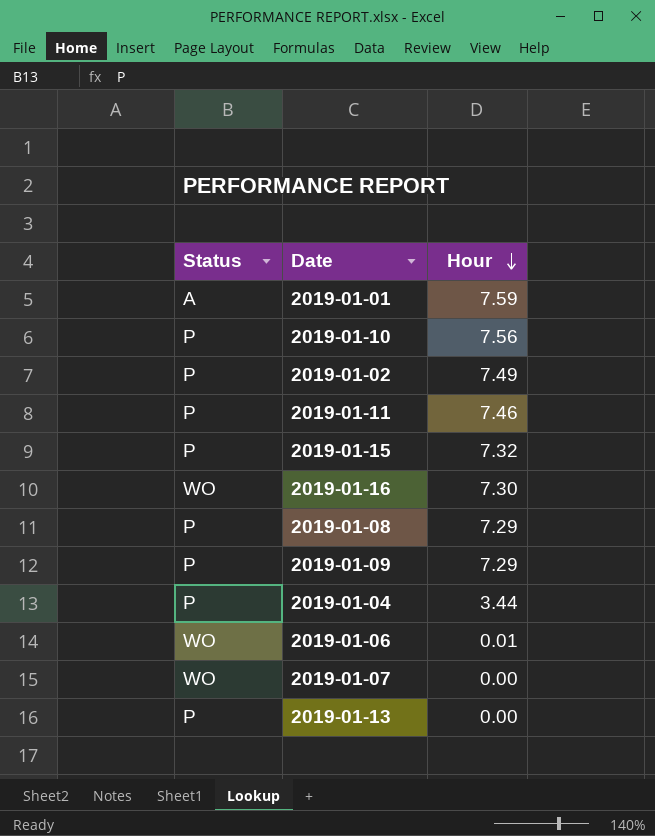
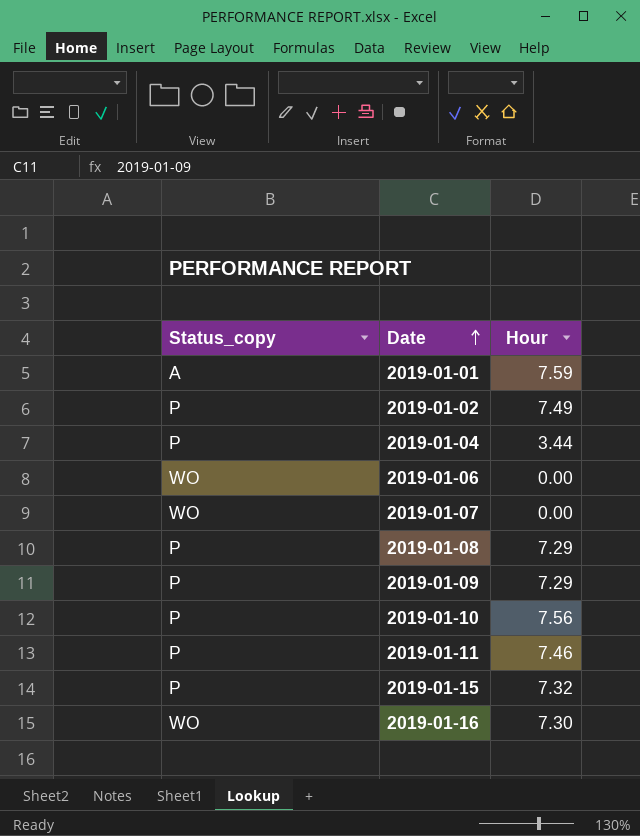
row order: Hour descending -> Date ascending
column name: Status -> Status_copy
row 2019-01-13: P | 0.00 -> none
2019-01-06 | Hour: 0.01 -> 0.00

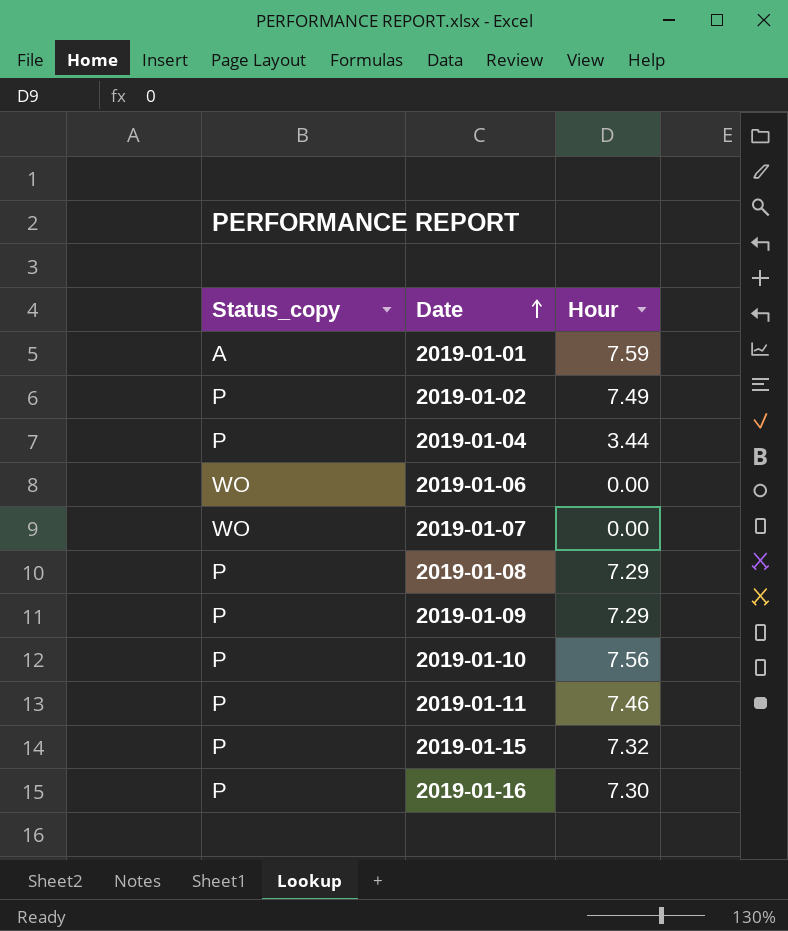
2019-01-16 | Status_copy: WO -> P

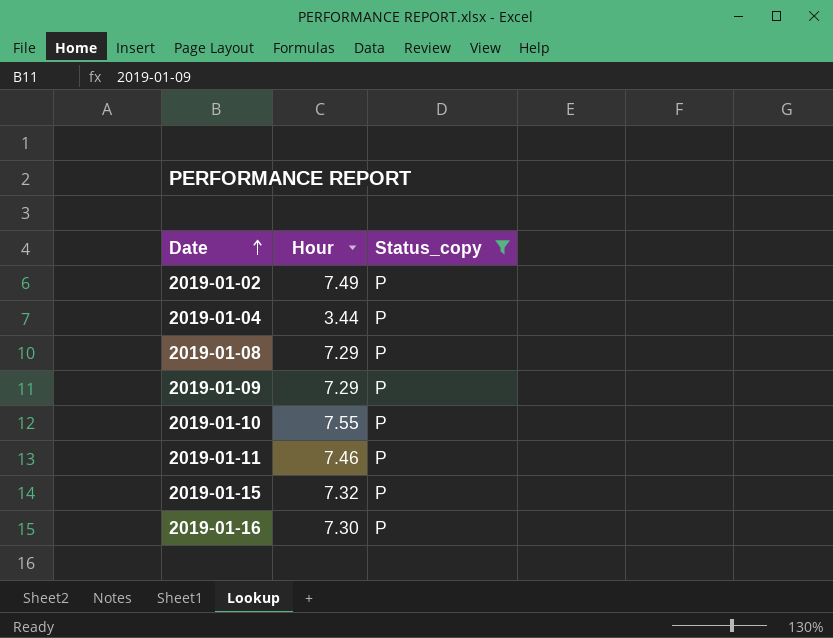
filter: none -> Status_copy = P
column Status_copy | position: 1 -> 3
2019-01-10 | Hour: 7.56 -> 7.55

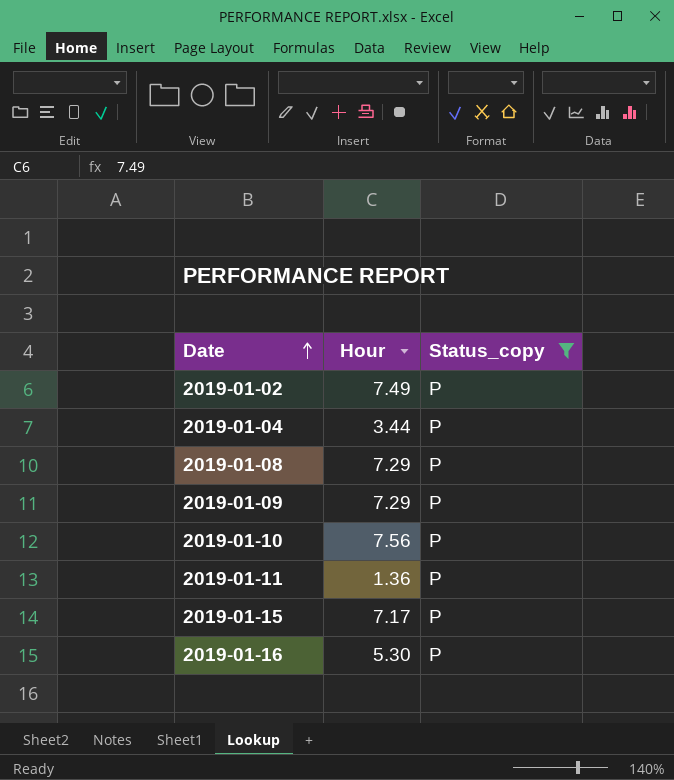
2019-01-10 | Hour: 7.55 -> 7.56
2019-01-11 | Hour: 7.46 -> 1.36
2019-01-15 | Hour: 7.32 -> 7.17
2019-01-16 | Hour: 7.30 -> 5.30

